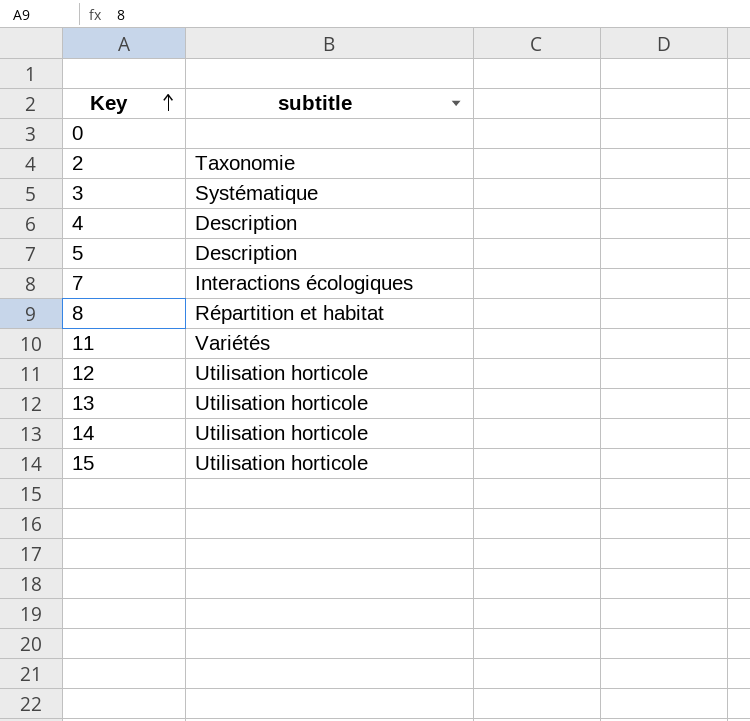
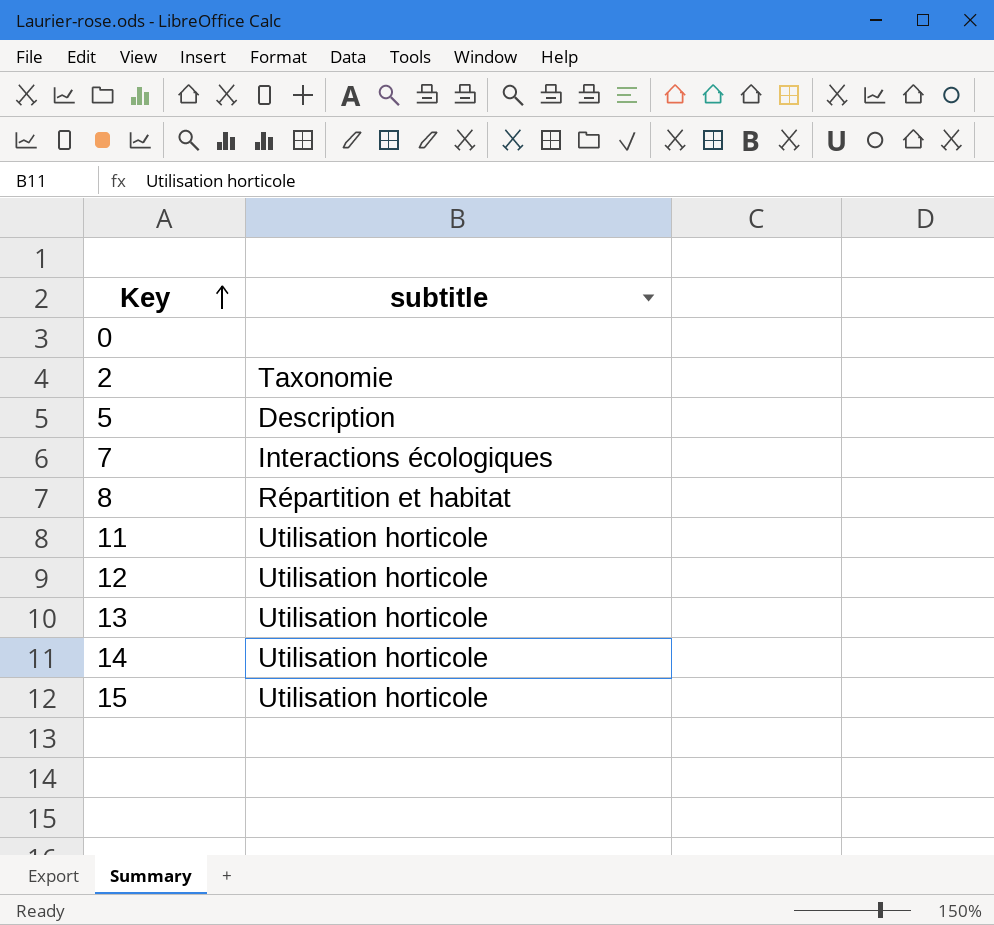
row 3: Systématique -> none
row 4: Description -> none
11 | subtitle: Variétés -> Utilisation horticole

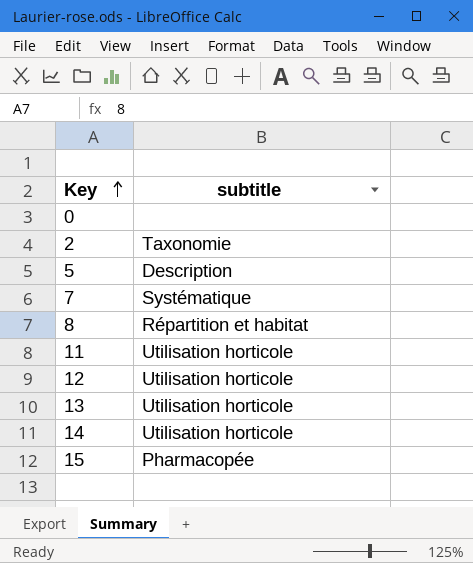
7 | subtitle: Interactions écologiques -> Systématique
15 | subtitle: Utilisation horticole -> Pharmacopée

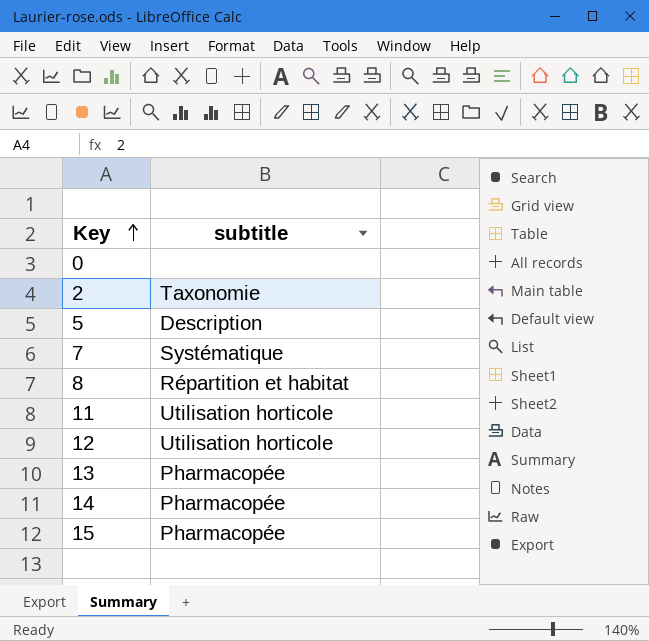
13 | subtitle: Utilisation horticole -> Pharmacopée
14 | subtitle: Utilisation horticole -> Pharmacopée

